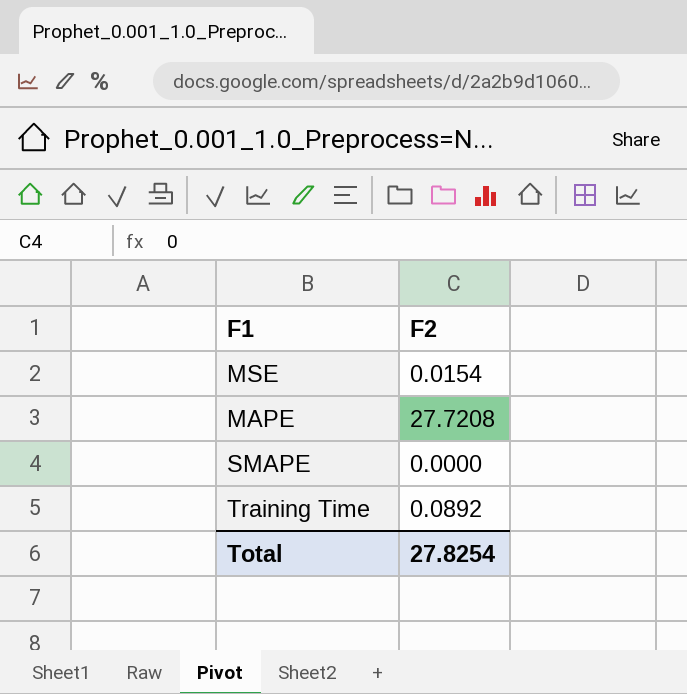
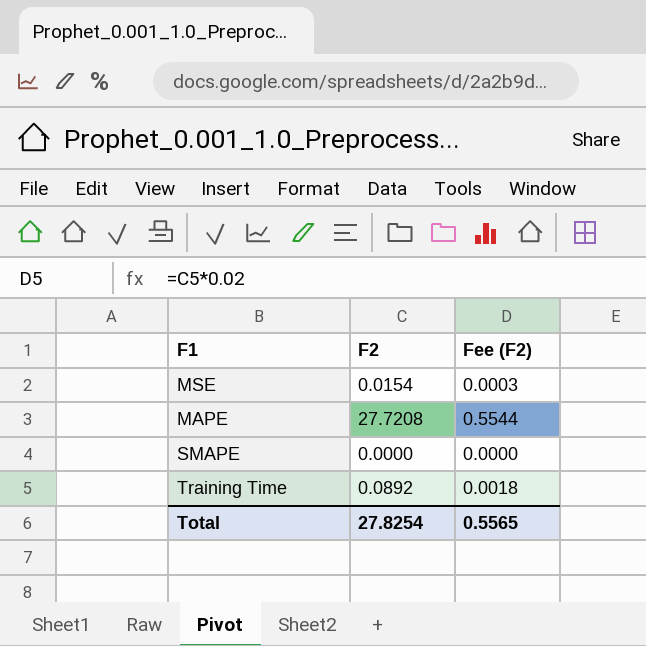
column Fee (F2) | formula: none -> [F2] * 0.02

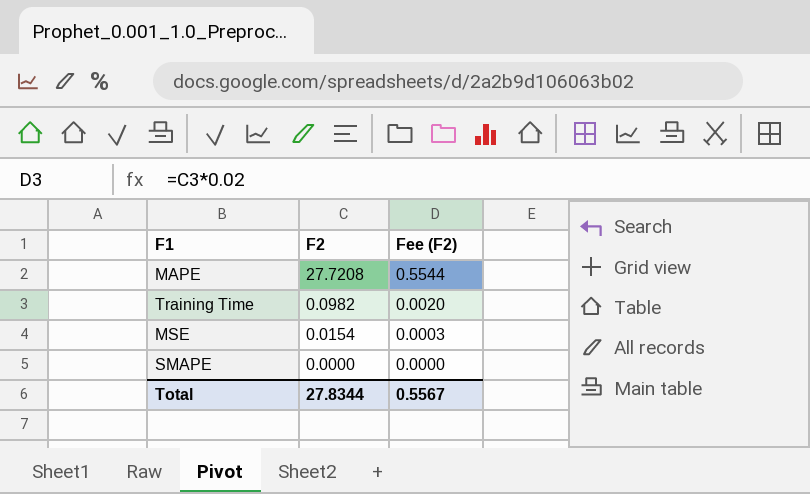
row order: none -> F2 descending
Training Time | F2: 0.0892 -> 0.0982
Training Time | Fee (F2): 0.0018 -> 0.0020
Total | F2: 27.8254 -> 27.8344
Total | Fee (F2): 0.5565 -> 0.5567

